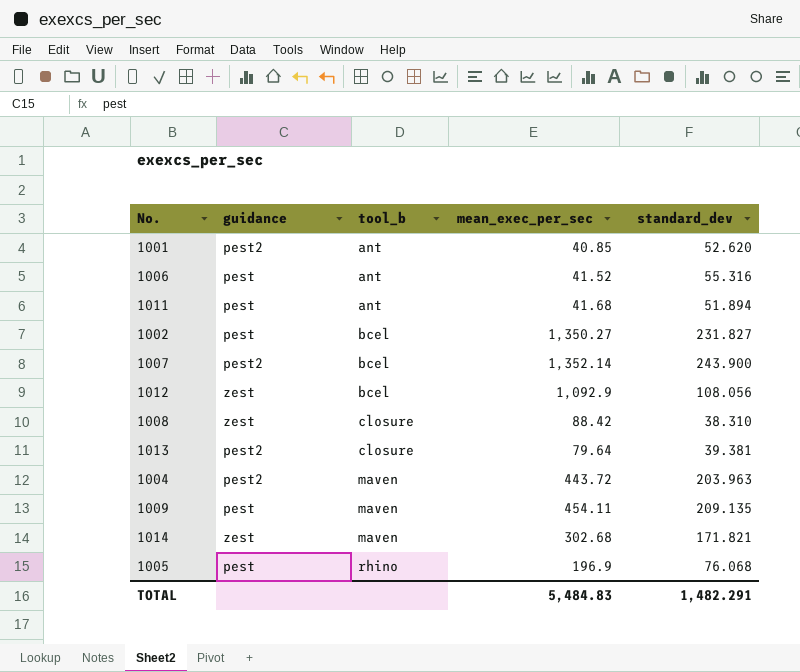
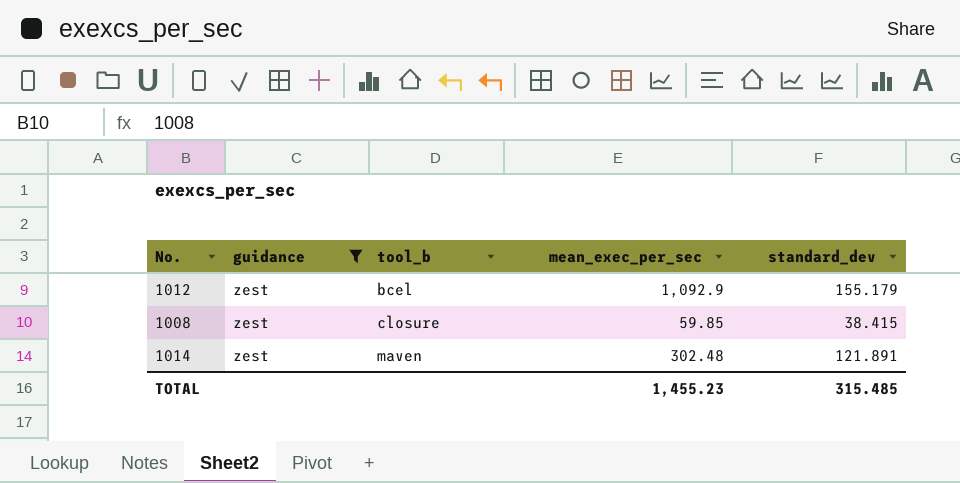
filter: none -> guidance = zest
1012 | standard_dev: 108.056 -> 155.179
1008 | mean_exec_per_sec: 88.42 -> 59.85
1008 | standard_dev: 38.310 -> 38.415
1014 | mean_exec_per_sec: 302.68 -> 302.48
1014 | standard_dev: 171.821 -> 121.891
TOTAL | mean_exec_per_sec: 5,484.83 -> 1,455.23
TOTAL | standard_dev: 1,482.291 -> 315.485

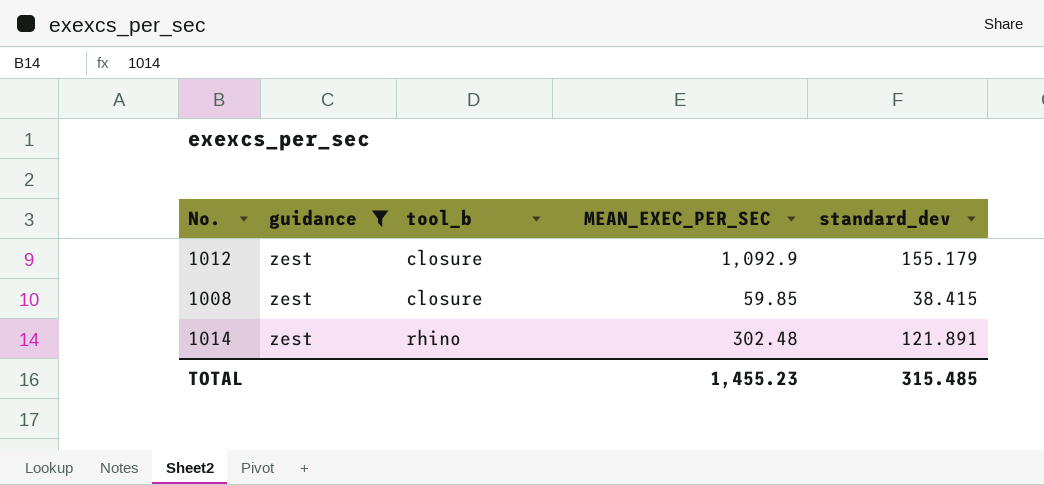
column name: mean_exec_per_sec -> MEAN_EXEC_PER_SEC
1012 | tool_b: bcel -> closure
1014 | tool_b: maven -> rhino

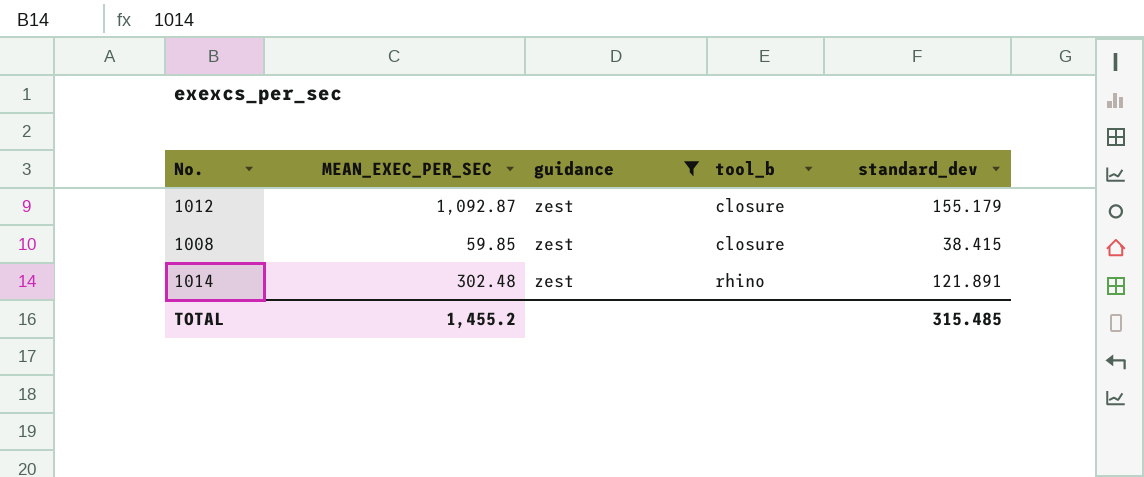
column MEAN_EXEC_PER_SEC | position: 4 -> 2
1012 | MEAN_EXEC_PER_SEC: 1,092.9 -> 1,092.87
TOTAL | MEAN_EXEC_PER_SEC: 1,455.23 -> 1,455.2

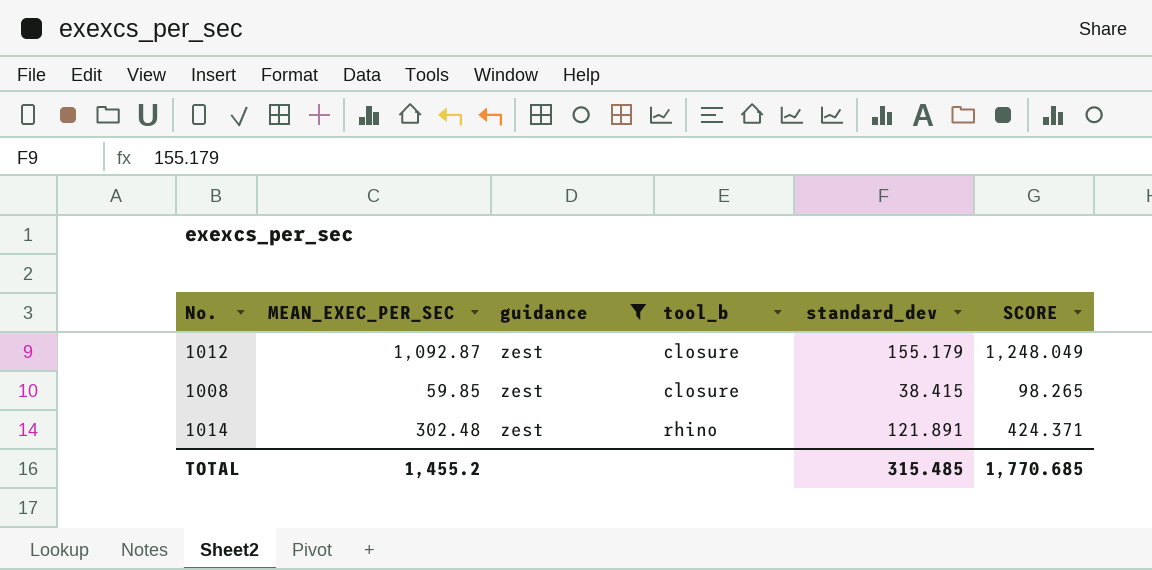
column SCORE | formula: none -> [MEAN_EXEC_PER_SEC] + [standard_dev]

